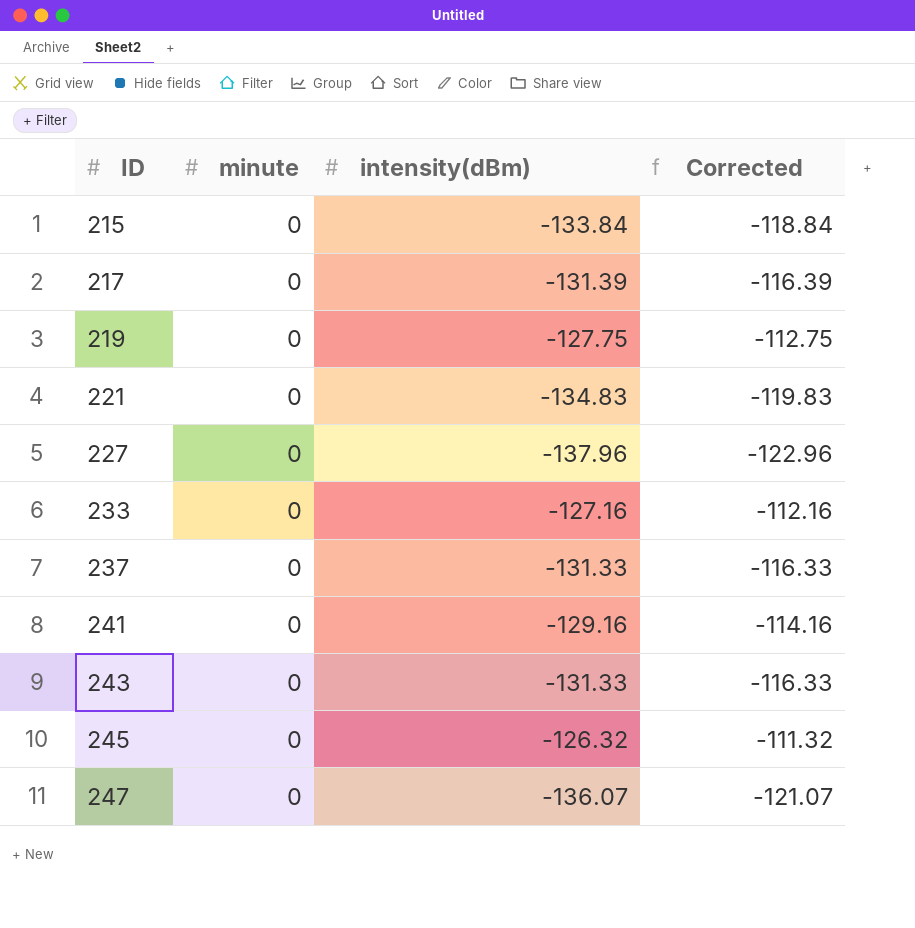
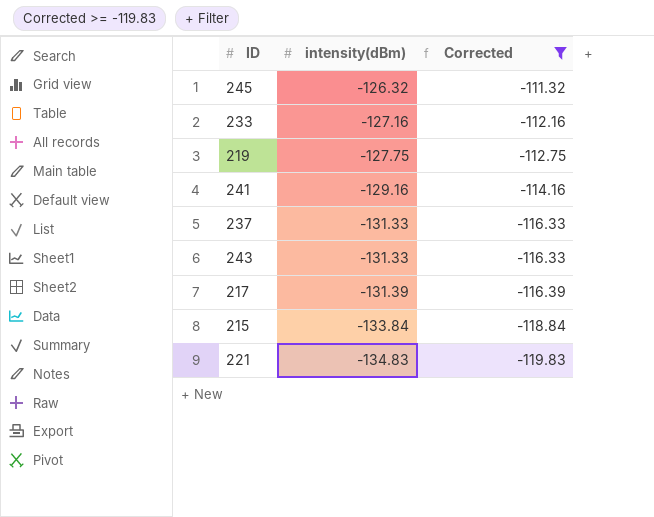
filter: none -> Corrected >= -119.83
row order: ID ascending -> intensity(dBm) descending
column minute | position: 2 -> none

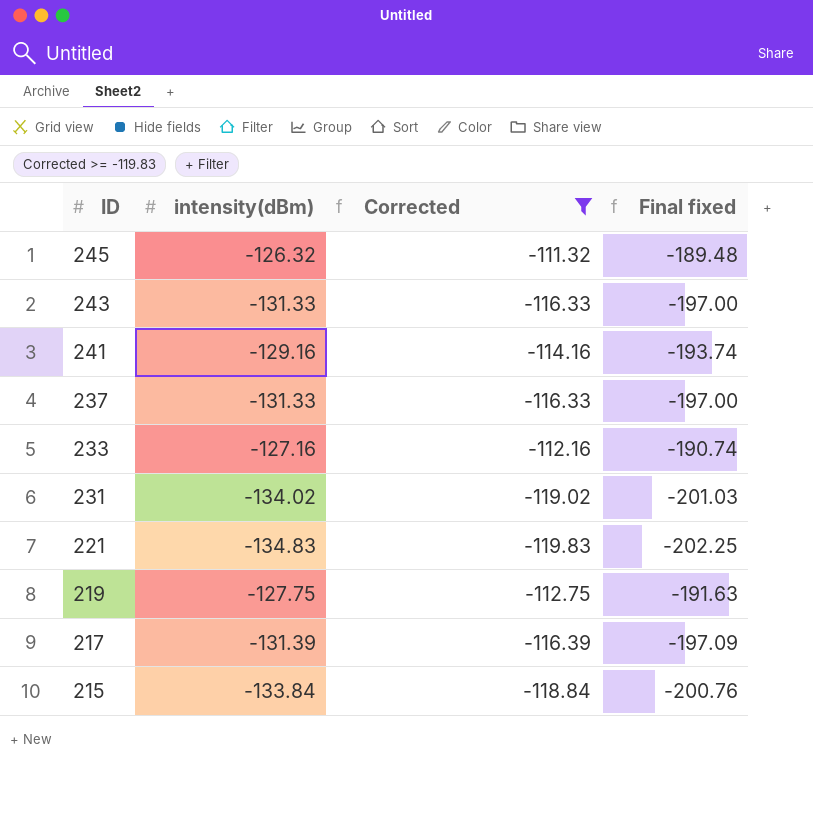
row order: intensity(dBm) descending -> ID descending
column Final fixed | formula: none -> [intensity(dBm)] * 1.5
row 231: none -> -134.02 | -119.02 | -201.03

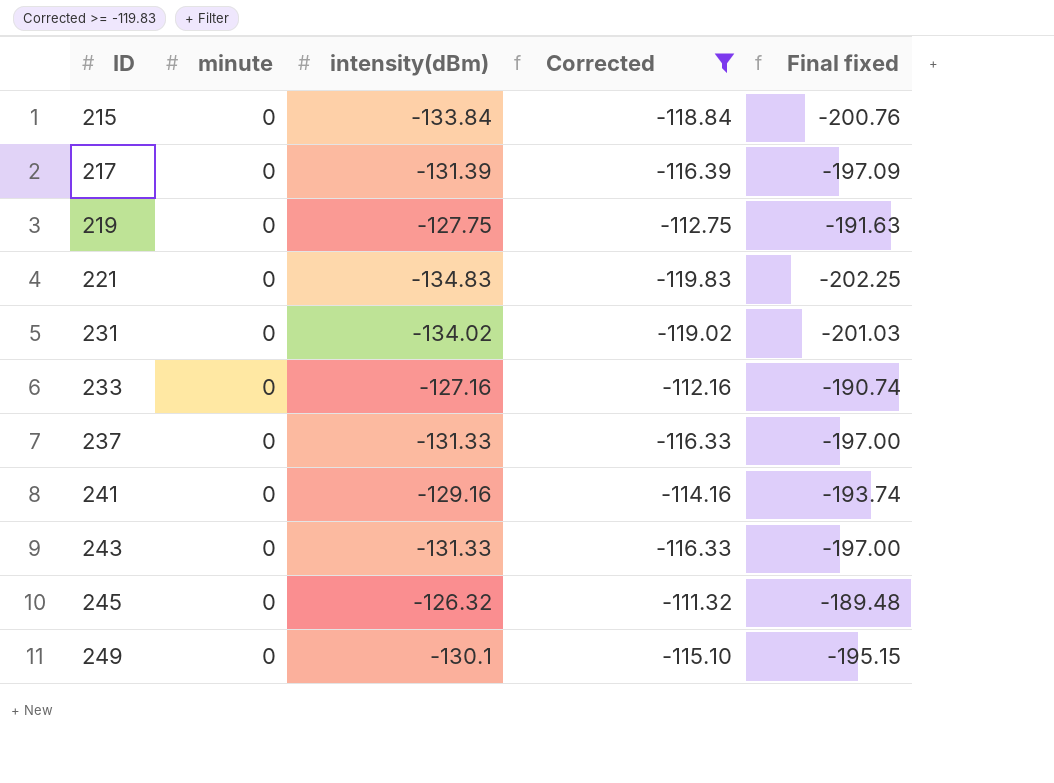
row order: ID descending -> ID ascending
column minute | position: none -> 2
row 249: none -> 0 | -130.1 | -115.10 | -195.15

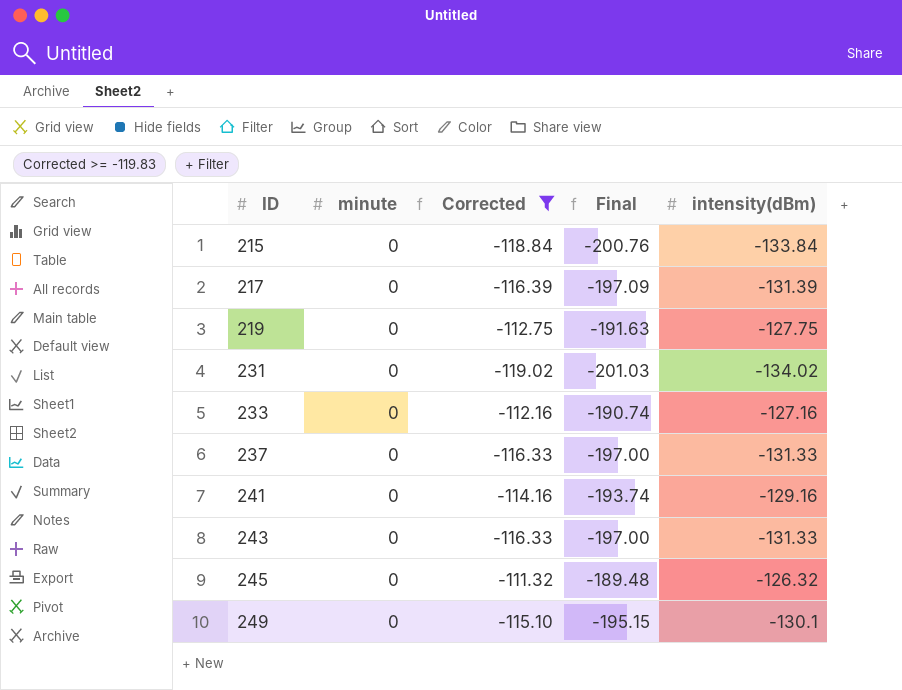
column name: Final fixed -> Final
column intensity(dBm) | position: 3 -> 5
row 221: 0 | -134.83 | -119.83 | -202.25 -> none

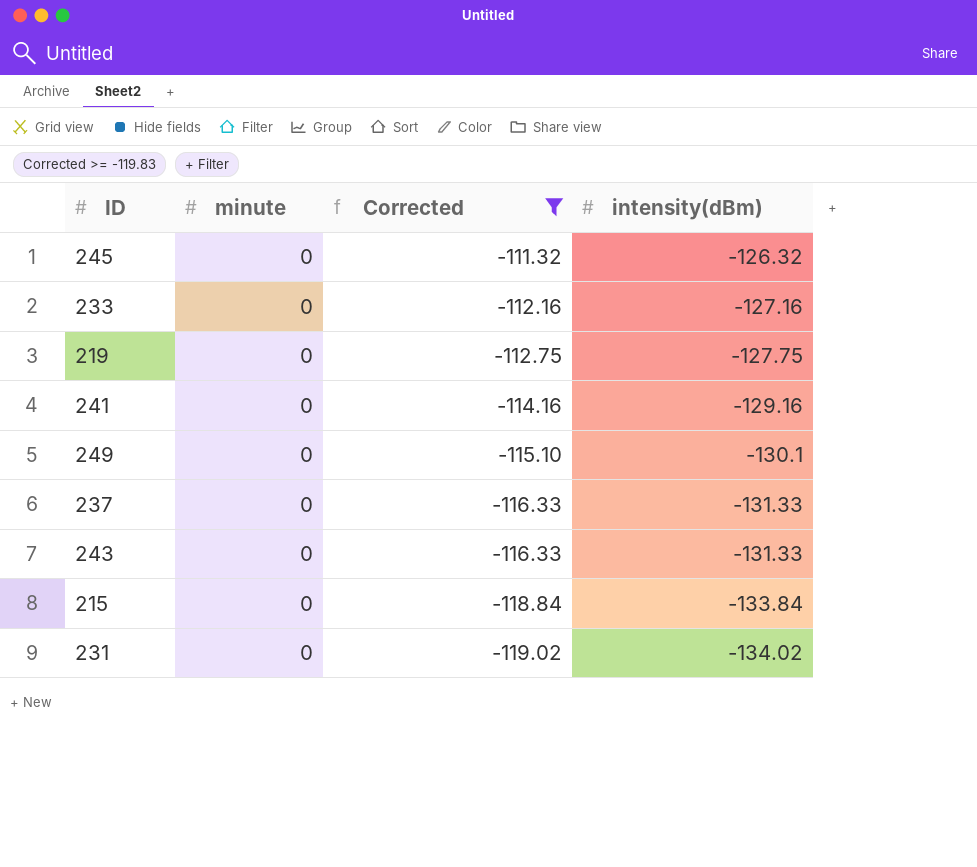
row order: ID ascending -> Corrected descending
column Final | formula: [intensity(dBm)] * 1.5 -> none
row 217: 0 | -116.39 | -197.09 | -131.39 -> none

